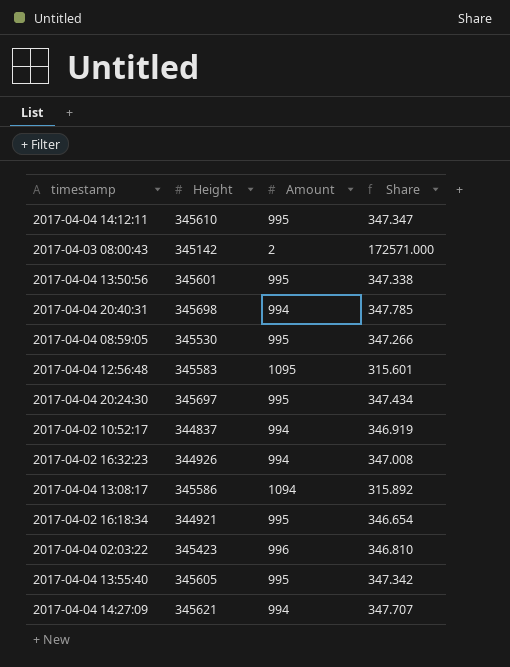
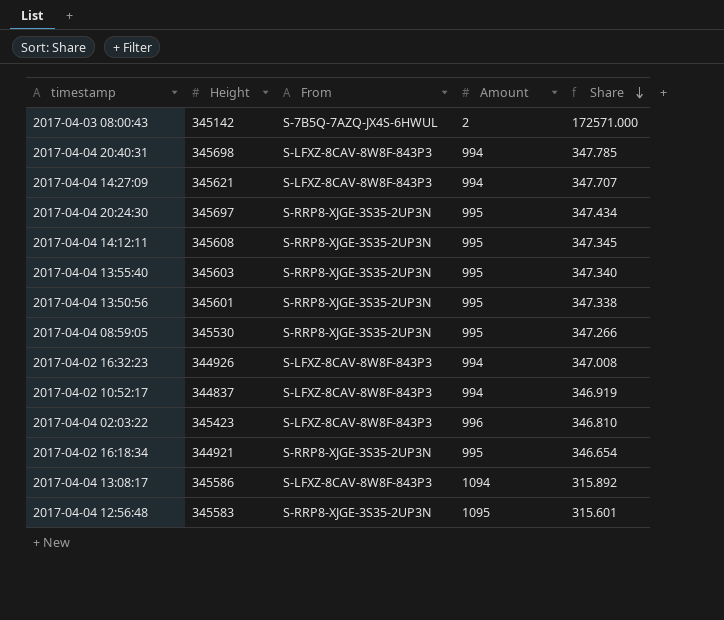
row order: none -> Share descending
column From | position: none -> 3
2017-04-04 14:12:11 | Height: 345610 -> 345608
2017-04-04 14:12:11 | Share: 347.347 -> 347.345
2017-04-04 13:55:40 | Height: 345605 -> 345603
2017-04-04 13:55:40 | Share: 347.342 -> 347.340

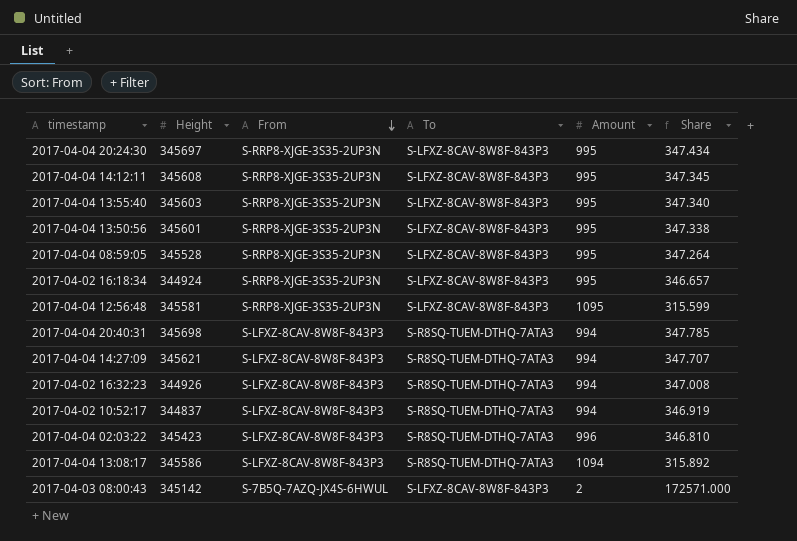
row order: Share descending -> From descending
column To | position: none -> 4
2017-04-04 08:59:05 | Height: 345530 -> 345528
2017-04-04 08:59:05 | Share: 347.266 -> 347.264
2017-04-02 16:18:34 | Height: 344921 -> 344924
2017-04-02 16:18:34 | Share: 346.654 -> 346.657
2017-04-04 12:56:48 | Height: 345583 -> 345581
2017-04-04 12:56:48 | Share: 315.601 -> 315.599

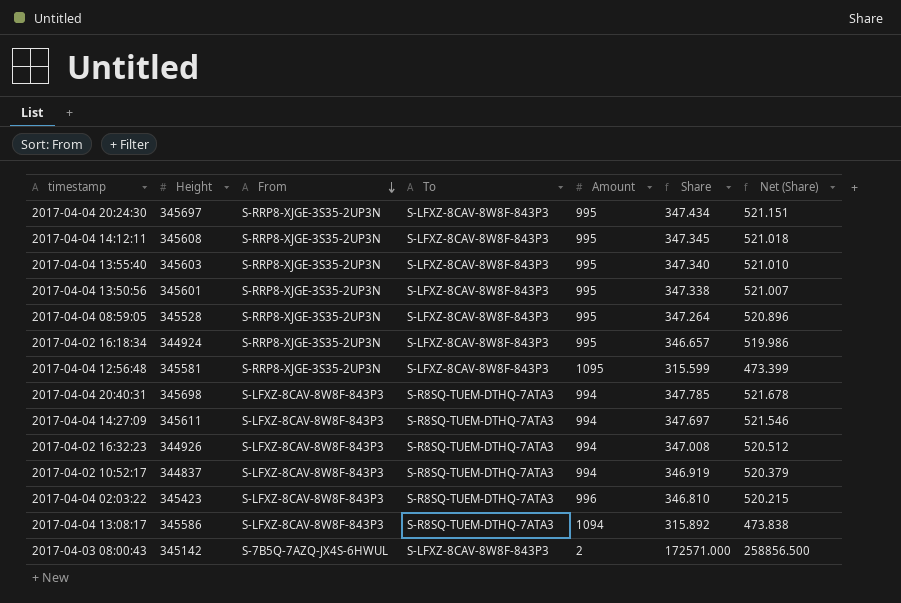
column Net (Share) | formula: none -> [Share] * 1.5
2017-04-04 14:27:09 | Height: 345621 -> 345611
2017-04-04 14:27:09 | Share: 347.707 -> 347.697

